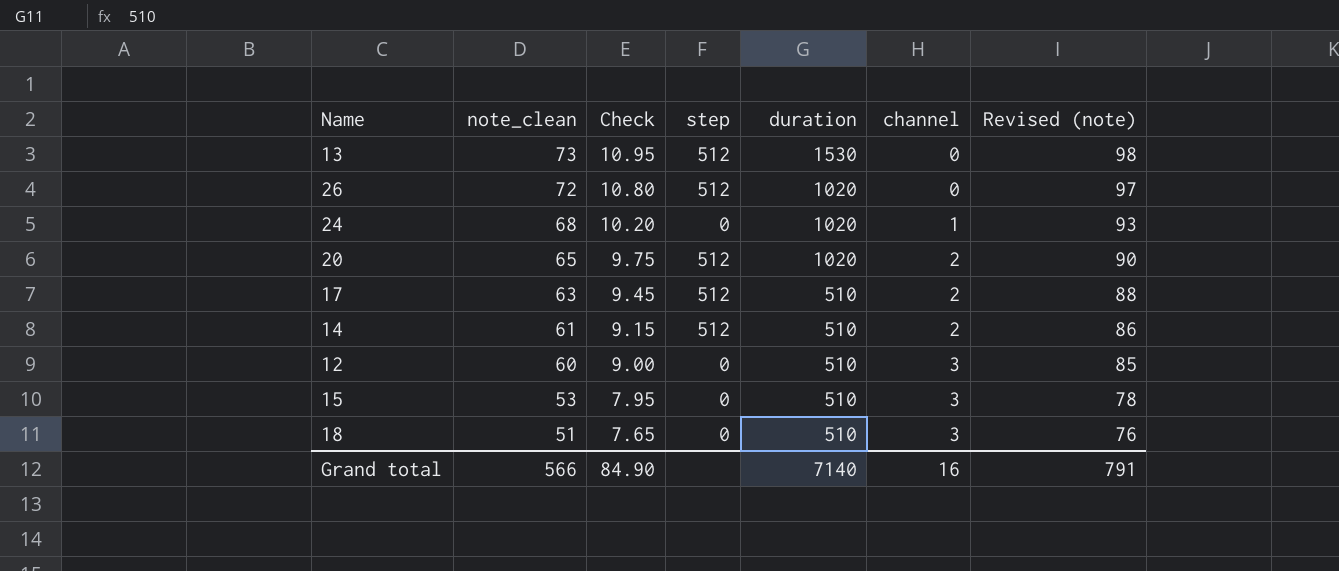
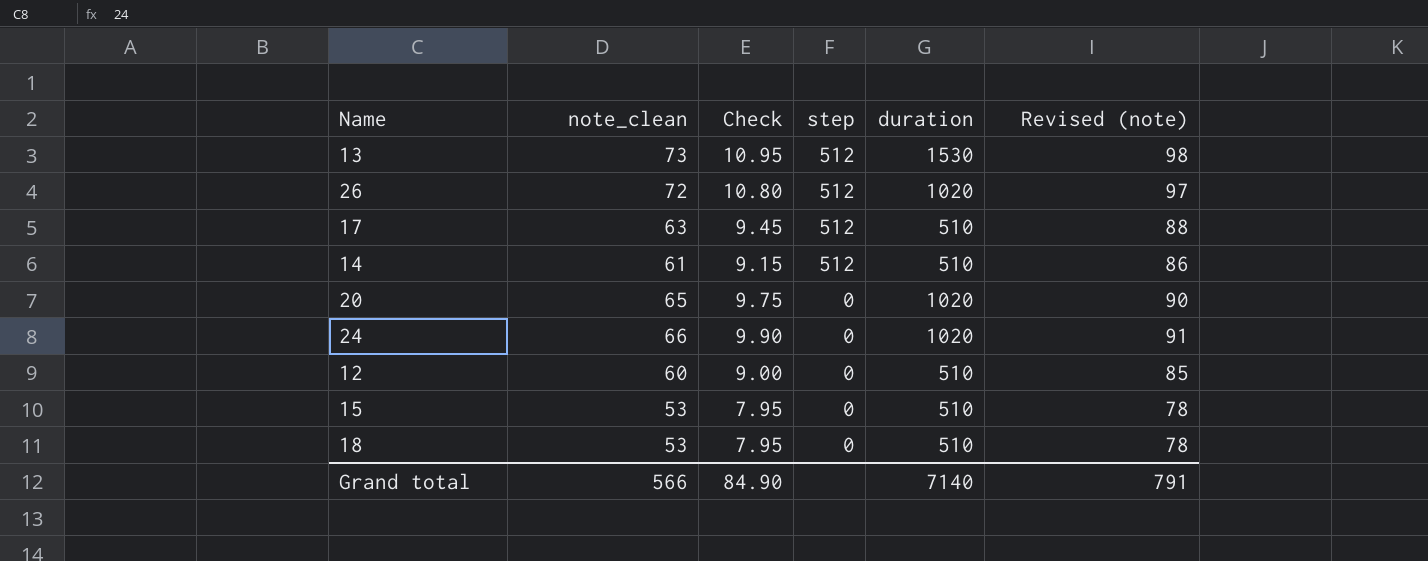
row order: note_clean descending -> step descending
column channel | position: 6 -> none
20 | step: 512 -> 0
24 | note_clean: 68 -> 66
24 | Check: 10.20 -> 9.90
24 | Revised (note): 93 -> 91
18 | note_clean: 51 -> 53
18 | Check: 7.65 -> 7.95
18 | Revised (note): 76 -> 78

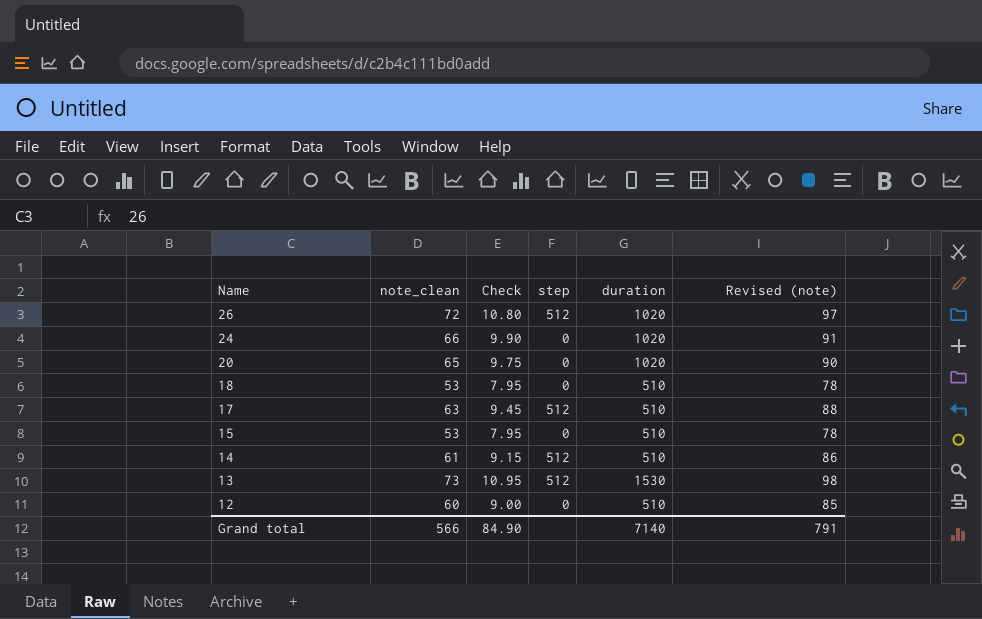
row order: step descending -> Name descending

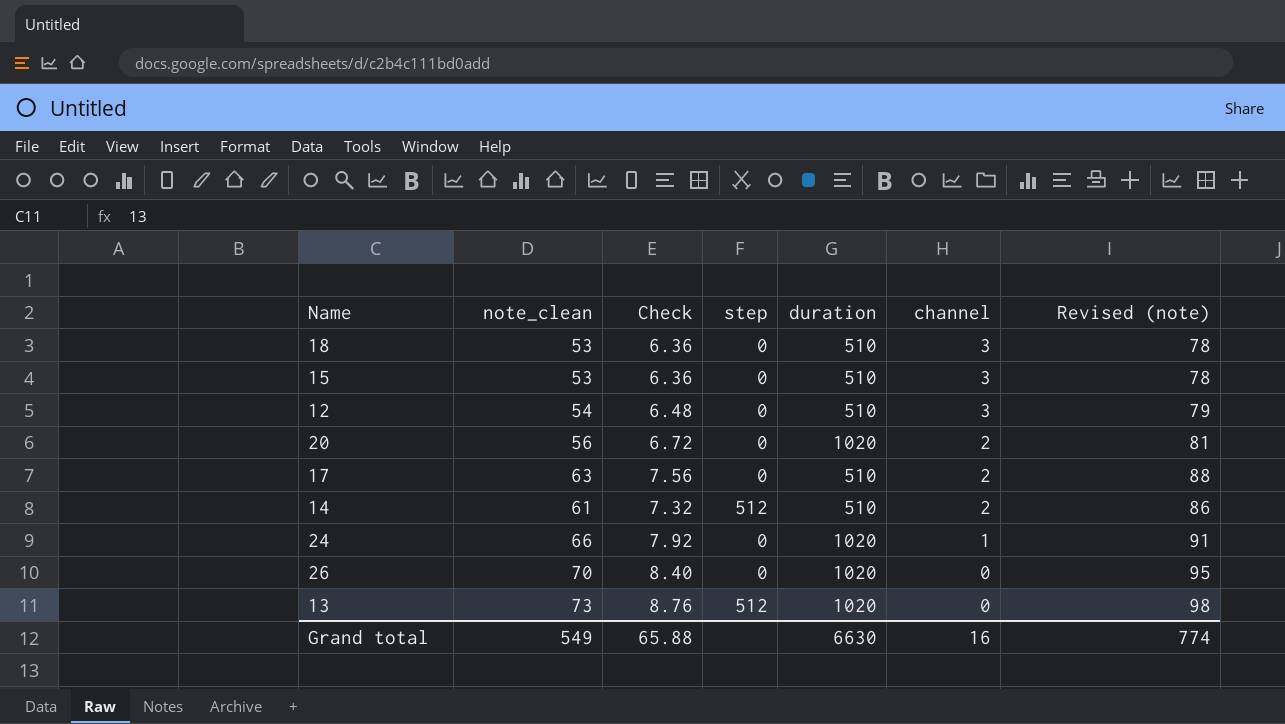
row order: Name descending -> channel descending
column Check | formula: [note_clean] * 0.15 -> [note_clean] * 0.12
column channel | position: none -> 6
12 | note_clean: 60 -> 54
12 | Revised (note): 85 -> 79
20 | note_clean: 65 -> 56
20 | Revised (note): 90 -> 81
17 | step: 512 -> 0
26 | note_clean: 72 -> 70
26 | step: 512 -> 0
26 | Revised (note): 97 -> 95
13 | duration: 1530 -> 1020
Grand total | note_clean: 566 -> 549
Grand total | Check: 84.90 -> 65.88
Grand total | duration: 7140 -> 6630
Grand total | Revised (note): 791 -> 774

